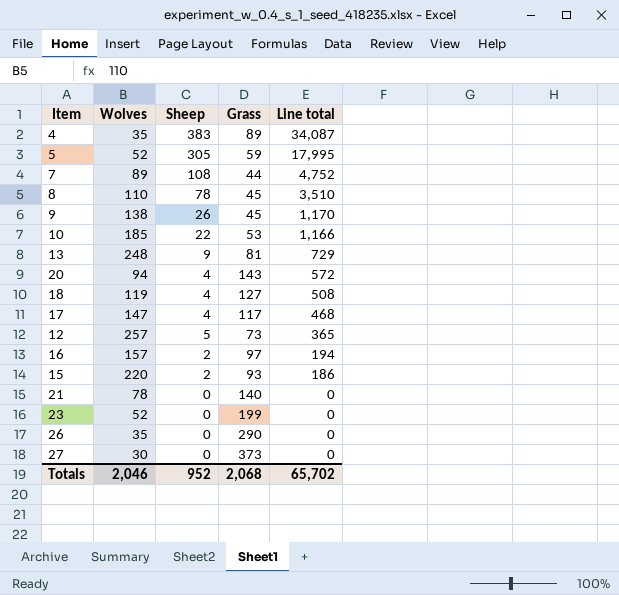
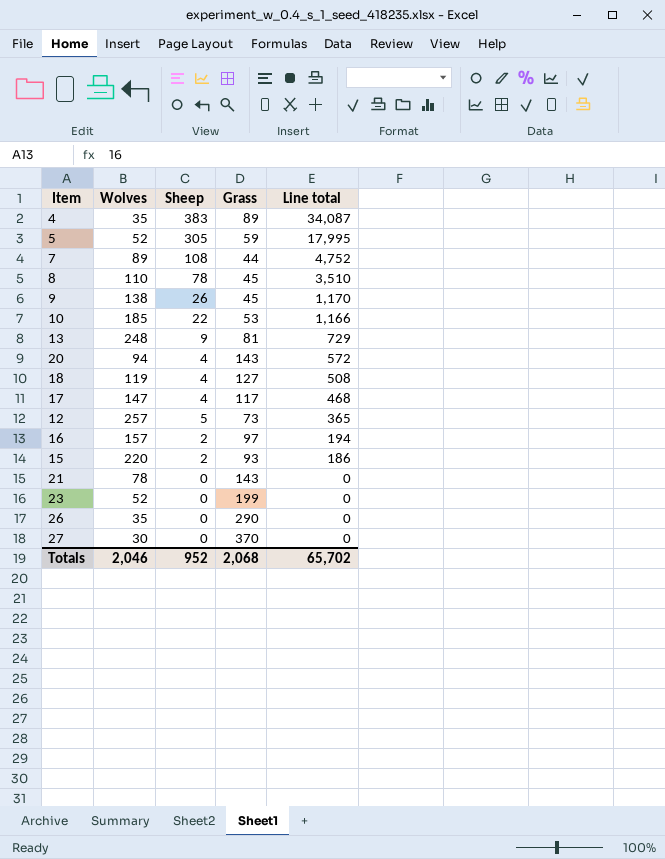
21 | Grass: 140 -> 143
27 | Grass: 373 -> 370

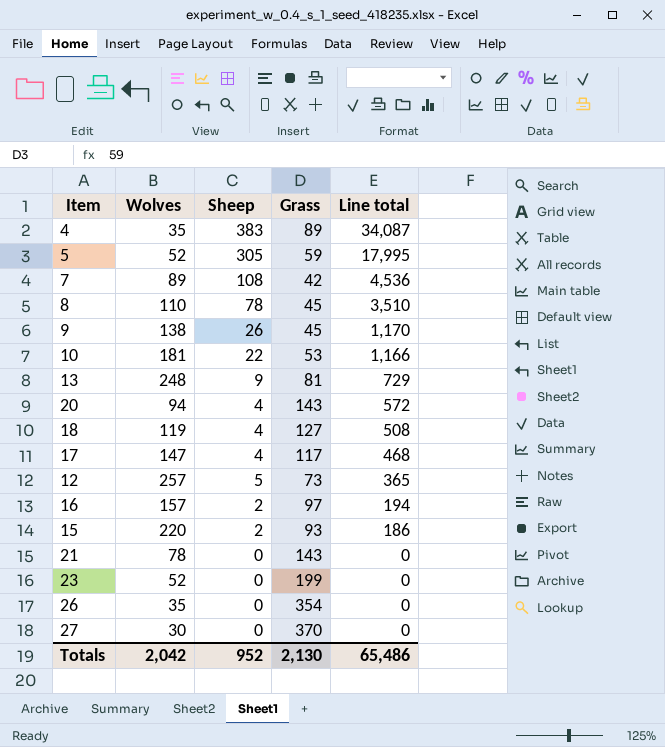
7 | Grass: 44 -> 42
7 | Line total: 4,752 -> 4,536
10 | Wolves: 185 -> 181
26 | Grass: 290 -> 354
Totals | Wolves: 2,046 -> 2,042
Totals | Grass: 2,068 -> 2,130
Totals | Line total: 65,702 -> 65,486

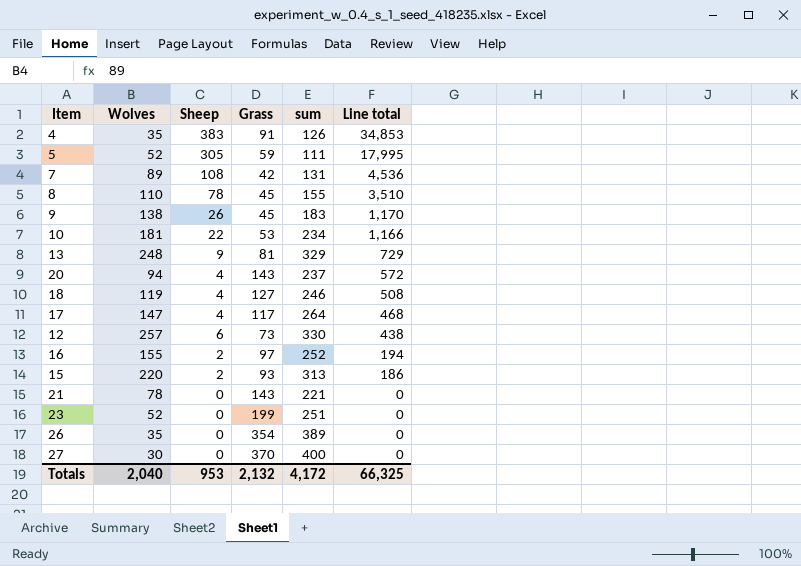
column sum | formula: none -> [Wolves] + [Grass]
4 | Grass: 89 -> 91
4 | Line total: 34,087 -> 34,853
12 | Sheep: 5 -> 6
12 | Line total: 365 -> 438
16 | Wolves: 157 -> 155
Totals | Wolves: 2,042 -> 2,040
Totals | Sheep: 952 -> 953
Totals | Grass: 2,130 -> 2,132
Totals | Line total: 65,486 -> 66,325

